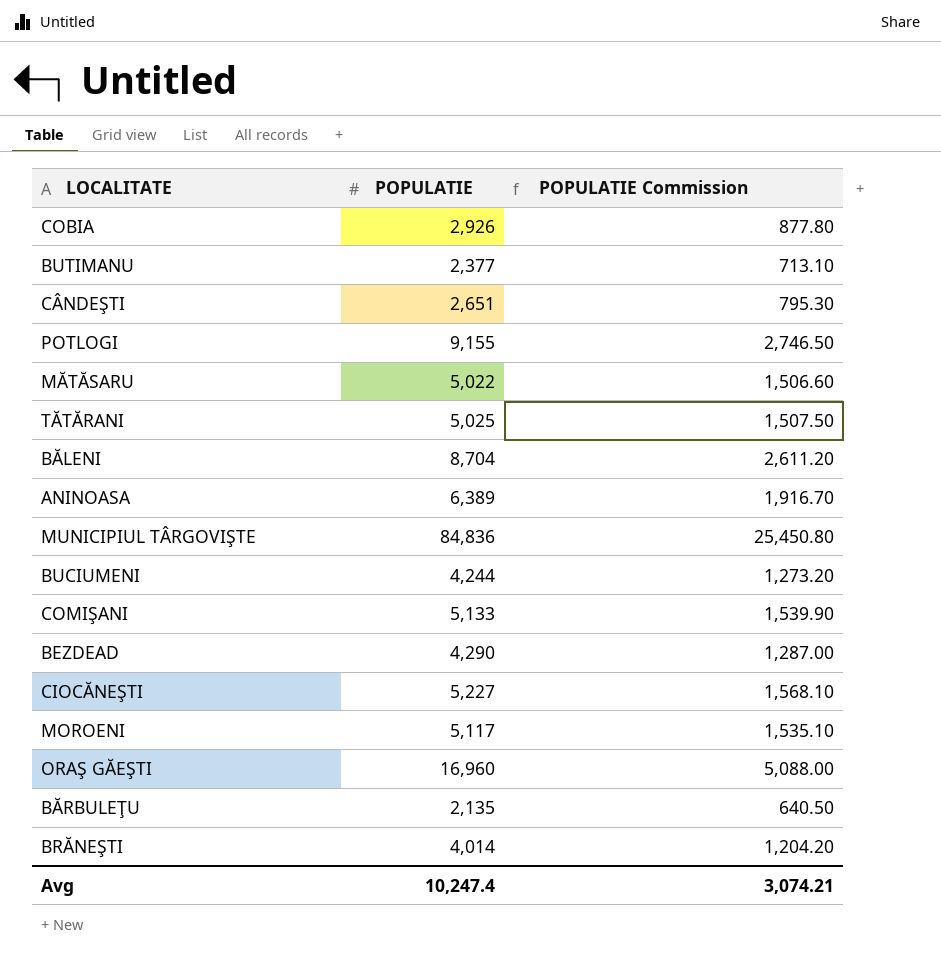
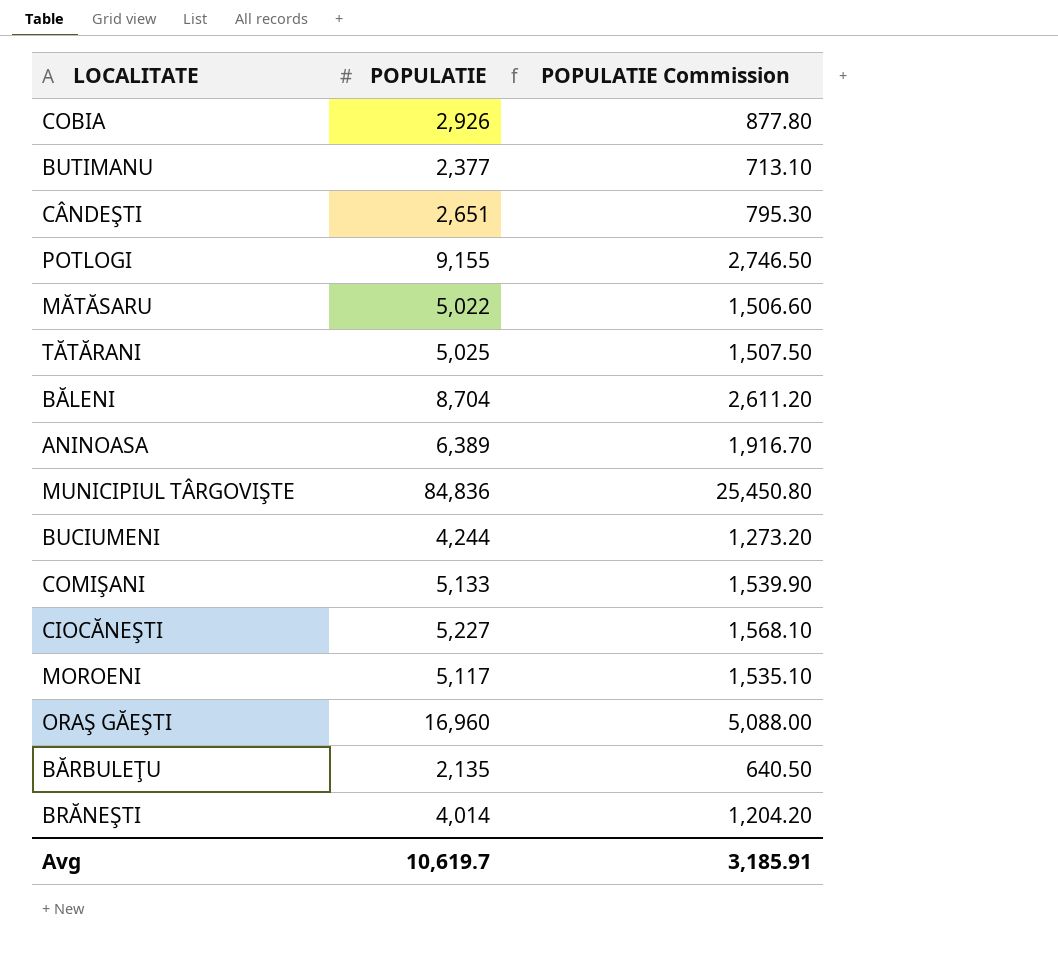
row BEZDEAD: 4,290 | 1,287.00 -> none
Avg | POPULATIE: 10,247.4 -> 10,619.7
Avg | POPULATIE Commission: 3,074.21 -> 3,185.91

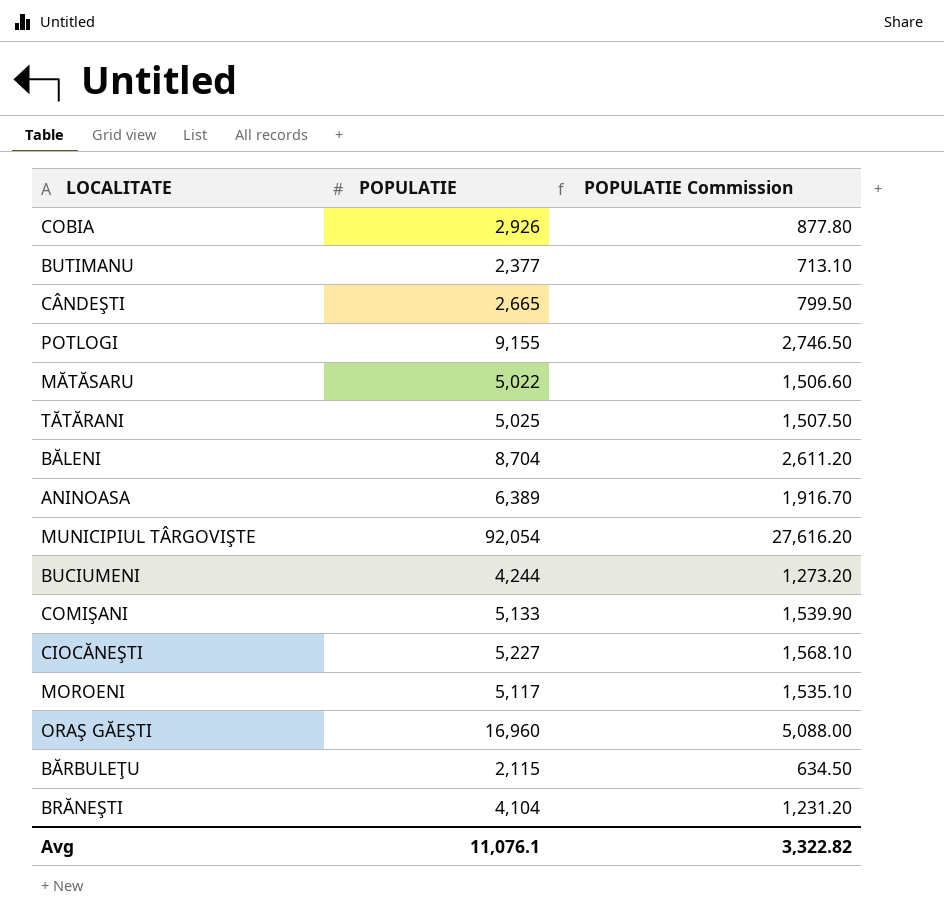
CÂNDEŞTI | POPULATIE: 2,651 -> 2,665
CÂNDEŞTI | POPULATIE Commission: 795.30 -> 799.50
MUNICIPIUL TÂRGOVIŞTE | POPULATIE: 84,836 -> 92,054
MUNICIPIUL TÂRGOVIŞTE | POPULATIE Commission: 25,450.80 -> 27,616.20
BĂRBULEŢU | POPULATIE: 2,135 -> 2,115
BĂRBULEŢU | POPULATIE Commission: 640.50 -> 634.50
BRĂNEŞTI | POPULATIE: 4,014 -> 4,104
BRĂNEŞTI | POPULATIE Commission: 1,204.20 -> 1,231.20
Avg | POPULATIE: 10,619.7 -> 11,076.1
Avg | POPULATIE Commission: 3,185.91 -> 3,322.82

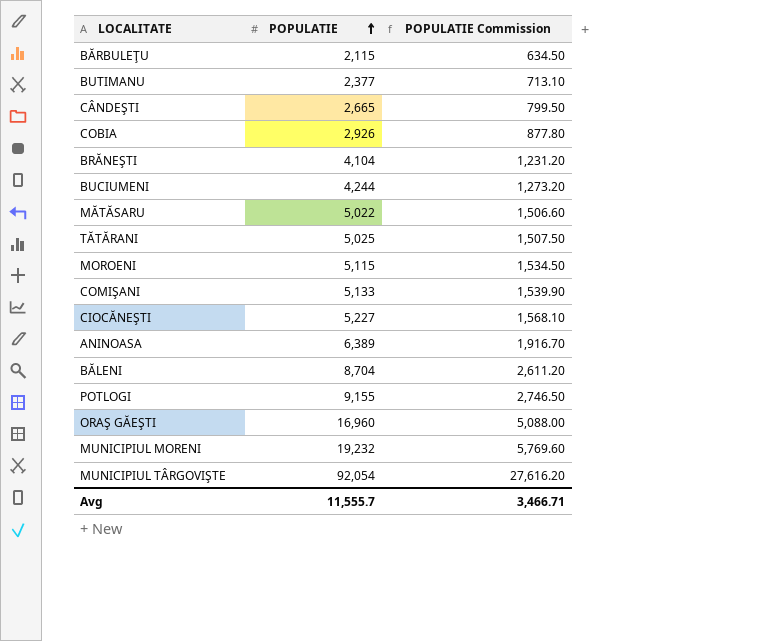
row order: none -> POPULATIE ascending
MOROENI | POPULATIE: 5,117 -> 5,115
MOROENI | POPULATIE Commission: 1,535.10 -> 1,534.50
row MUNICIPIUL MORENI: none -> 19,232 | 5,769.60
Avg | POPULATIE: 11,076.1 -> 11,555.7
Avg | POPULATIE Commission: 3,322.82 -> 3,466.71

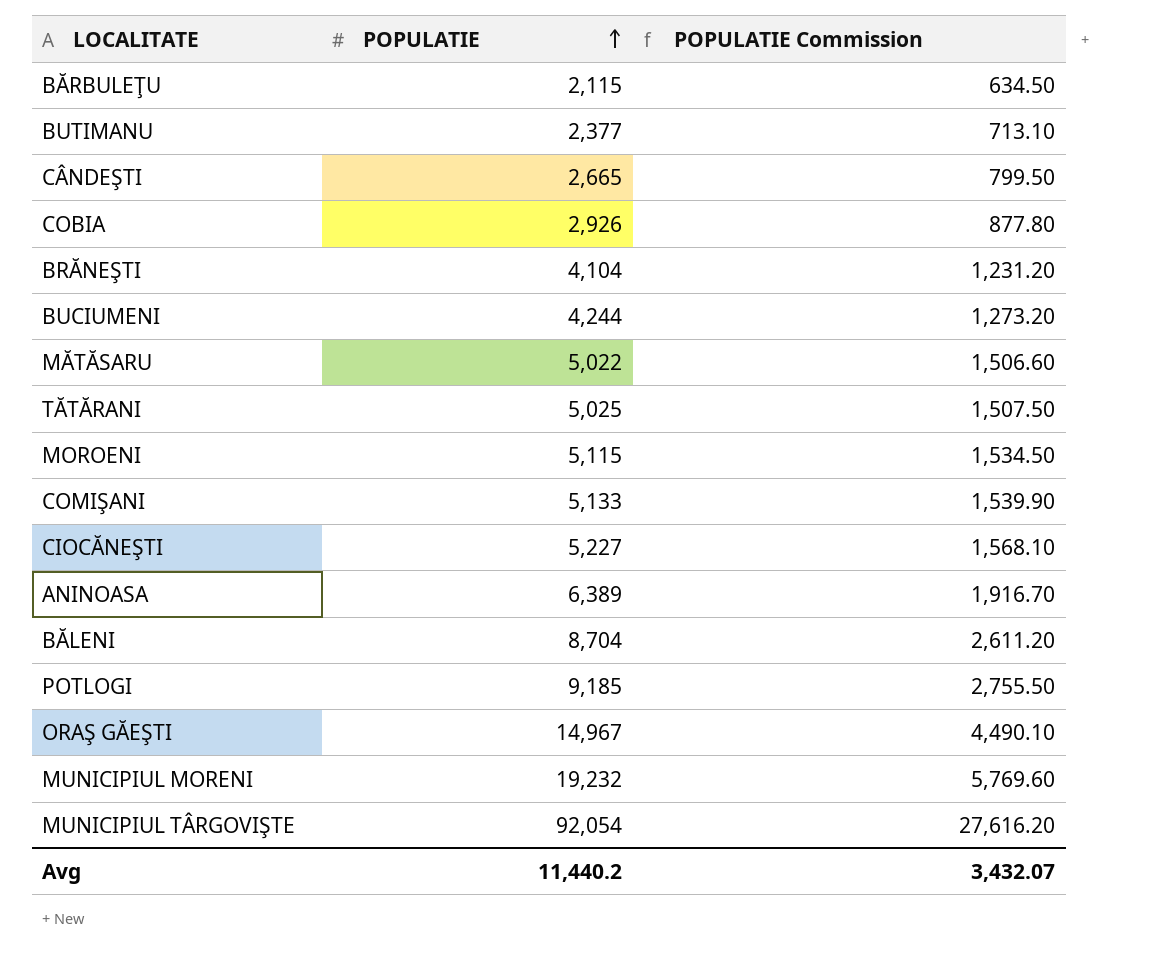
POTLOGI | POPULATIE: 9,155 -> 9,185
POTLOGI | POPULATIE Commission: 2,746.50 -> 2,755.50
ORAŞ GĂEŞTI | POPULATIE: 16,960 -> 14,967
ORAŞ GĂEŞTI | POPULATIE Commission: 5,088.00 -> 4,490.10
Avg | POPULATIE: 11,555.7 -> 11,440.2
Avg | POPULATIE Commission: 3,466.71 -> 3,432.07

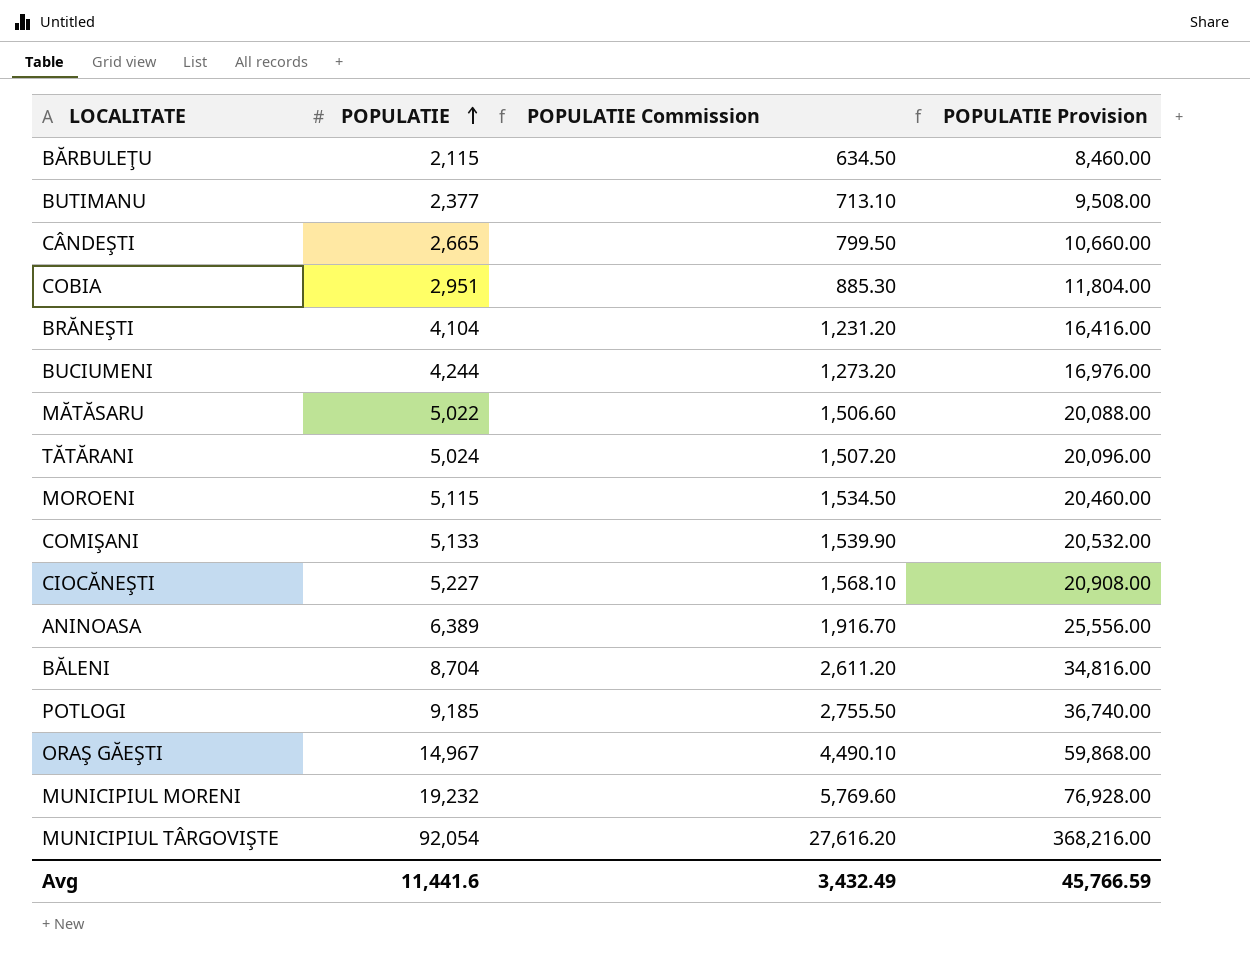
column POPULATIE Provision | formula: none -> [POPULATIE] * 4
COBIA | POPULATIE: 2,926 -> 2,951
COBIA | POPULATIE Commission: 877.80 -> 885.30
TĂTĂRANI | POPULATIE: 5,025 -> 5,024
TĂTĂRANI | POPULATIE Commission: 1,507.50 -> 1,507.20
Avg | POPULATIE: 11,440.2 -> 11,441.6
Avg | POPULATIE Commission: 3,432.07 -> 3,432.49

